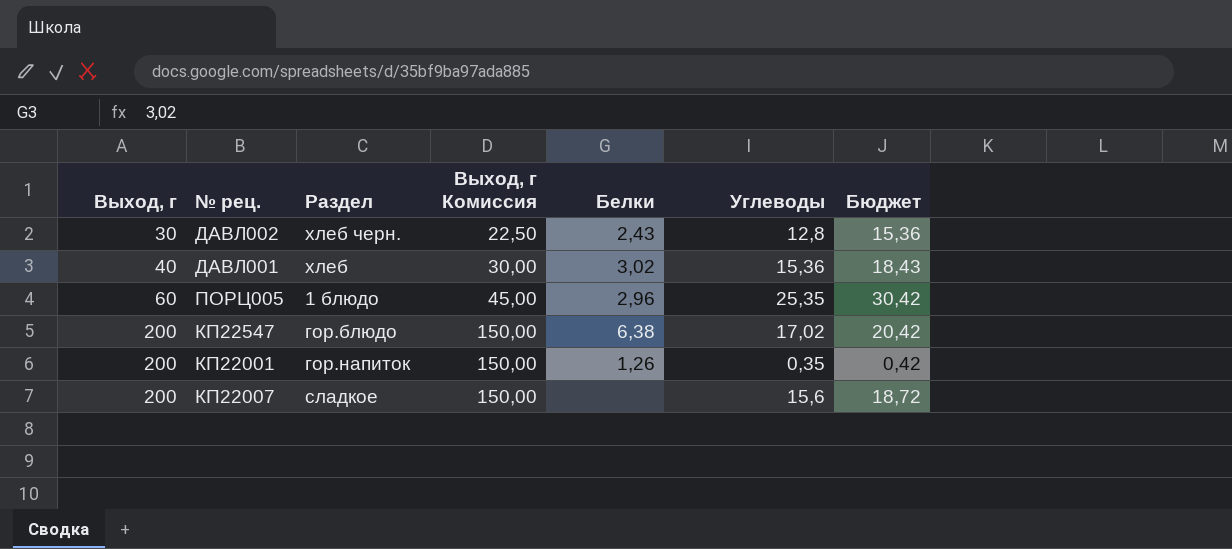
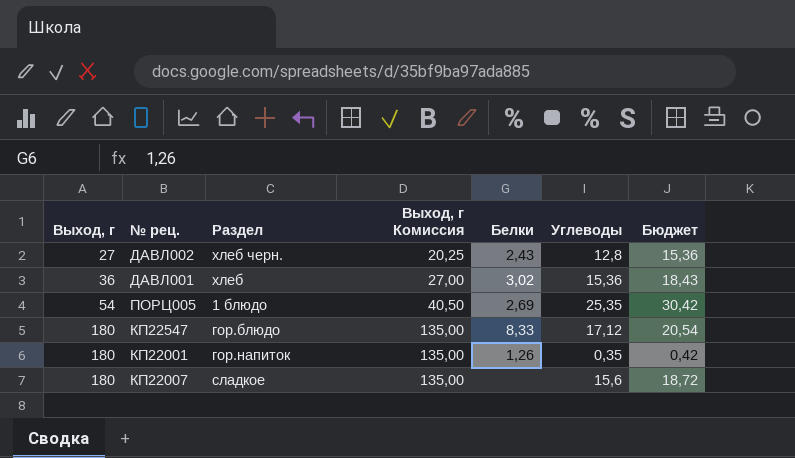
ДАВЛ002 | Выход, г: 30 -> 27
ДАВЛ002 | Выход, г Комиссия: 22,50 -> 20,25
ДАВЛ001 | Выход, г: 40 -> 36
ДАВЛ001 | Выход, г Комиссия: 30,00 -> 27,00
ПОРЦ005 | Выход, г: 60 -> 54
ПОРЦ005 | Выход, г Комиссия: 45,00 -> 40,50
ПОРЦ005 | Белки: 2,96 -> 2,69
КП22547 | Выход, г: 200 -> 180
КП22547 | Выход, г Комиссия: 150,00 -> 135,00
КП22547 | Белки: 6,38 -> 8,33
КП22547 | Углеводы: 17,02 -> 17,12
КП22547 | Бюджет: 20,42 -> 20,54
КП22001 | Выход, г: 200 -> 180
КП22001 | Выход, г Комиссия: 150,00 -> 135,00
КП22007 | Выход, г: 200 -> 180
КП22007 | Выход, г Комиссия: 150,00 -> 135,00

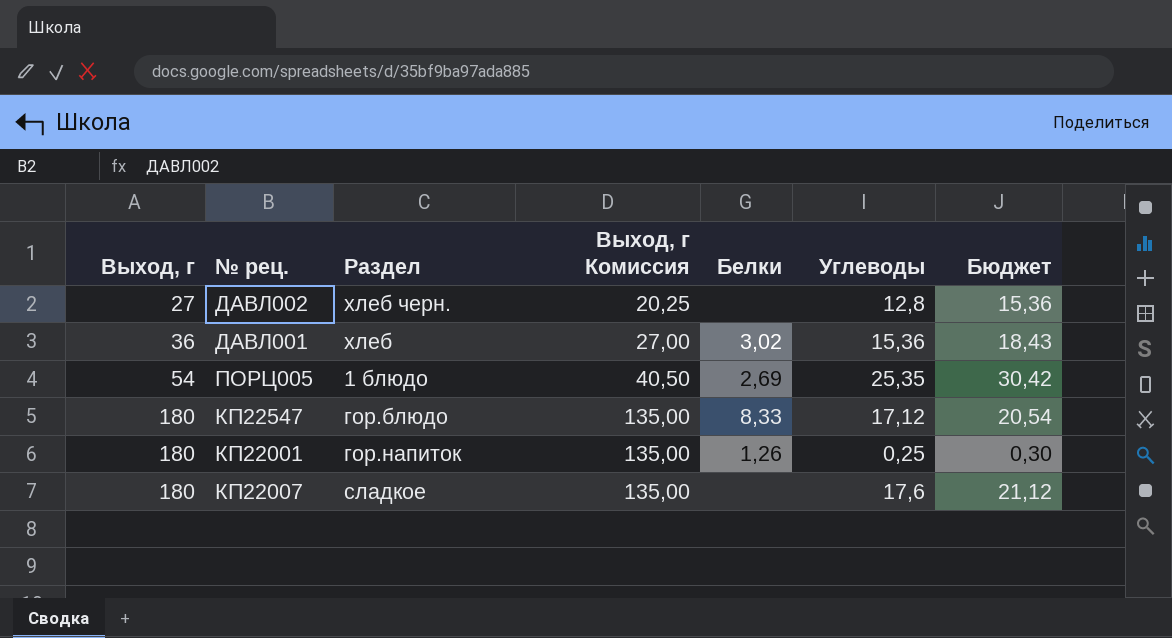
ДАВЛ002 | Белки: 2,43 -> none
КП22001 | Углеводы: 0,35 -> 0,25
КП22001 | Бюджет: 0,42 -> 0,30
КП22007 | Углеводы: 15,6 -> 17,6
КП22007 | Бюджет: 18,72 -> 21,12

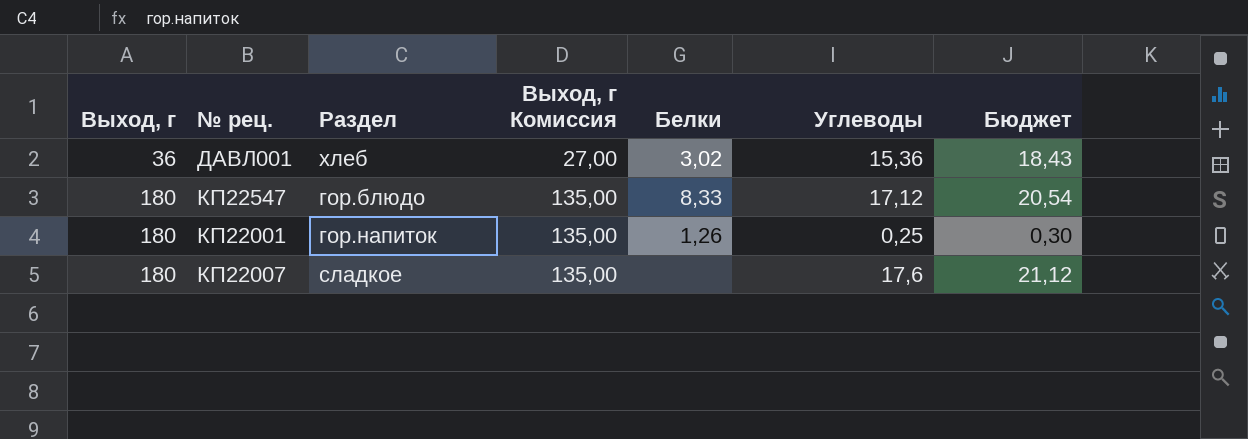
row ДАВЛ002: 27 | хлеб черн. | 20,25 | none | 12,8 | 15,36 -> none
row ПОРЦ005: 54 | 1 блюдо | 40,50 | 2,69 | 25,35 | 30,42 -> none

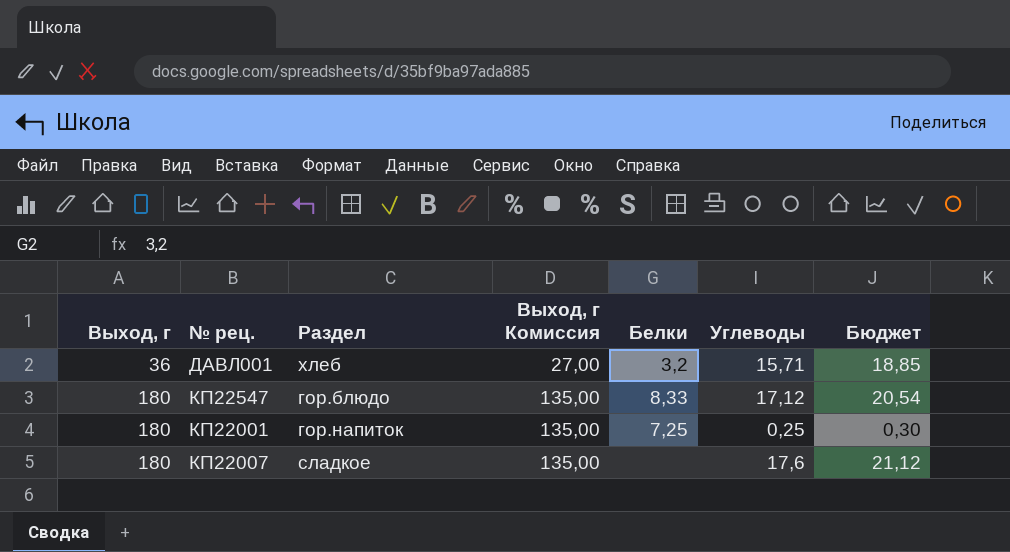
ДАВЛ001 | Белки: 3,02 -> 3,2
ДАВЛ001 | Углеводы: 15,36 -> 15,71
ДАВЛ001 | Бюджет: 18,43 -> 18,85
КП22001 | Белки: 1,26 -> 7,25

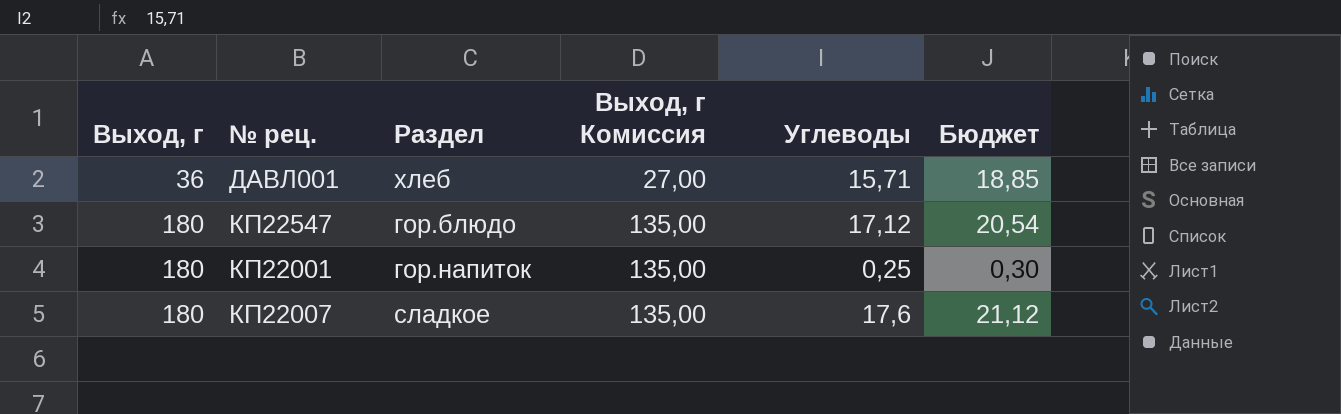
column Белки | position: 5 -> none

